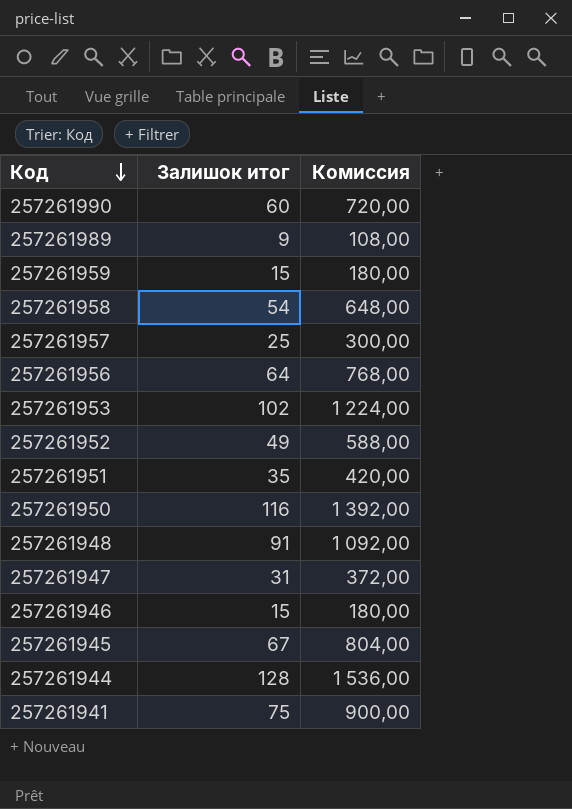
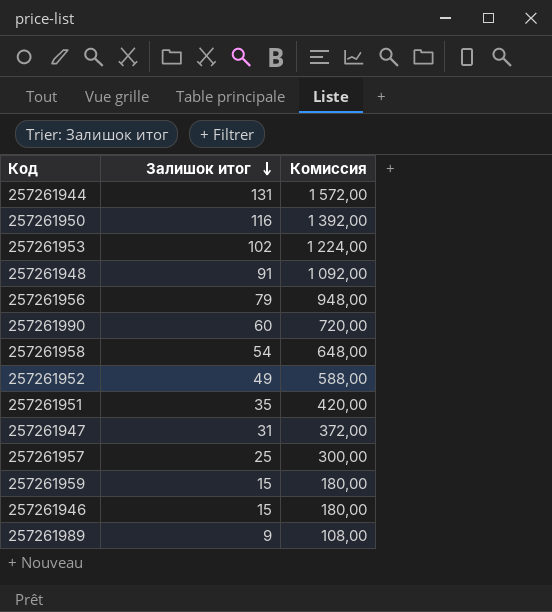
row order: Код descending -> Залишок итог descending
row 257261945: 67 | 804,00 -> none
row 257261941: 75 | 900,00 -> none
257261944 | Залишок итог: 128 -> 131
257261944 | Комиссия: 1 536,00 -> 1 572,00
257261956 | Залишок итог: 64 -> 79
257261956 | Комиссия: 768,00 -> 948,00

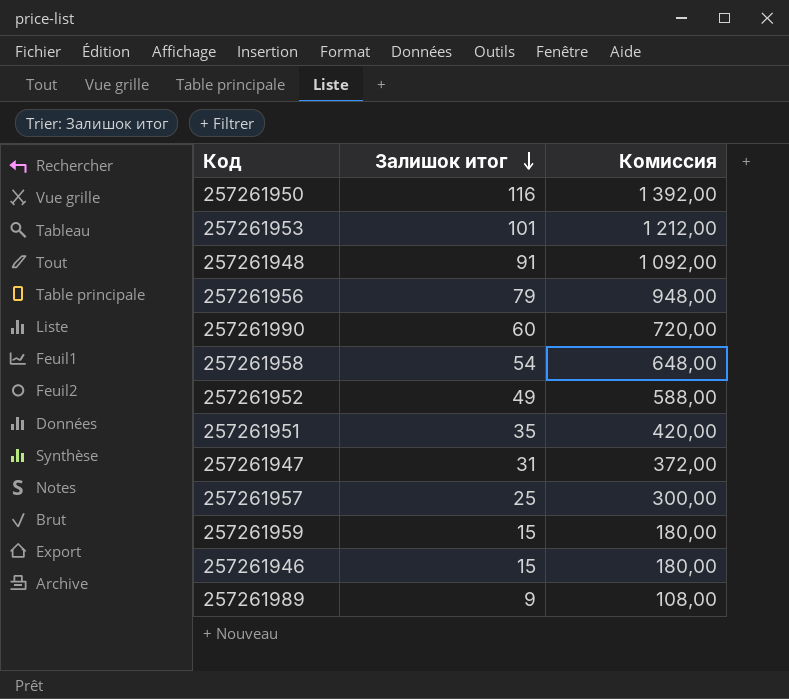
row 257261944: 131 | 1 572,00 -> none
257261953 | Залишок итог: 102 -> 101
257261953 | Комиссия: 1 224,00 -> 1 212,00

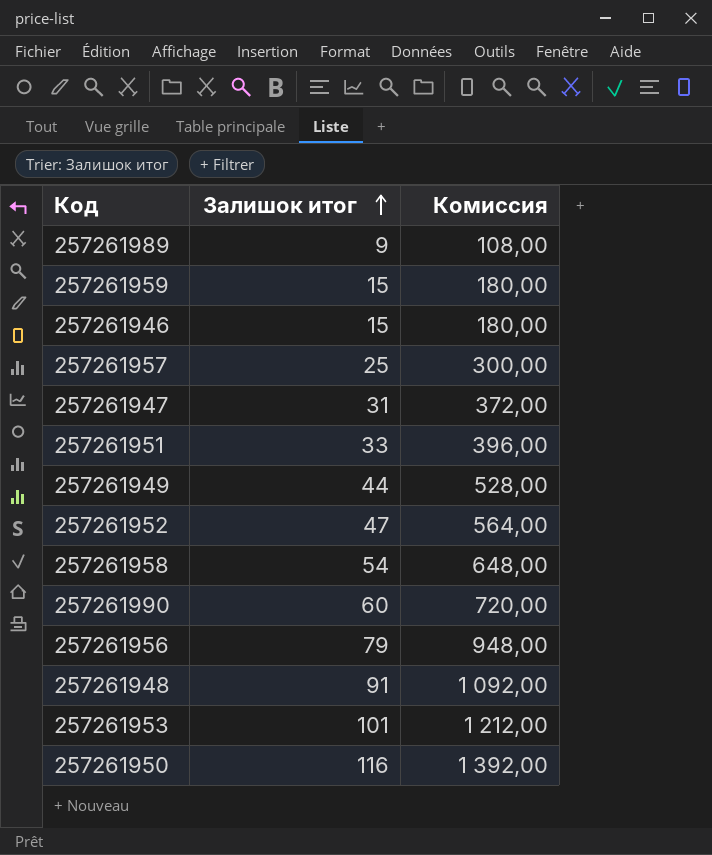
row order: Залишок итог descending -> Залишок итог ascending
257261951 | Залишок итог: 35 -> 33
257261951 | Комиссия: 420,00 -> 396,00
row 257261949: none -> 44 | 528,00
257261952 | Залишок итог: 49 -> 47
257261952 | Комиссия: 588,00 -> 564,00

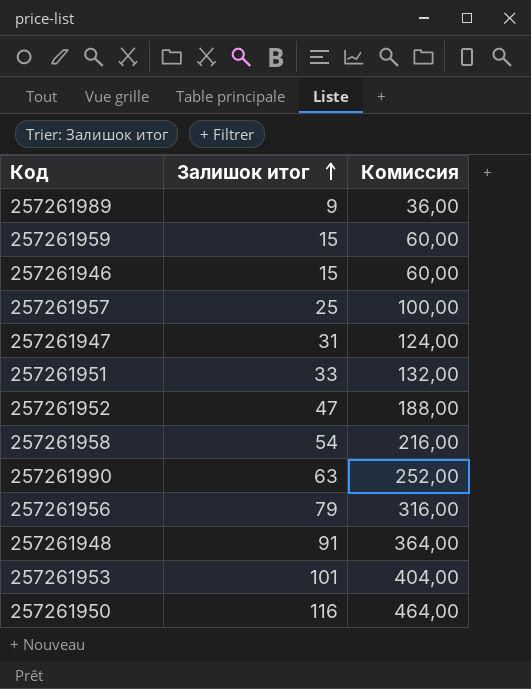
column Комиссия | formula: [Залишок итог] * 12 -> [Залишок итог] * 4
row 257261949: 44 | 528,00 -> none
257261990 | Залишок итог: 60 -> 63

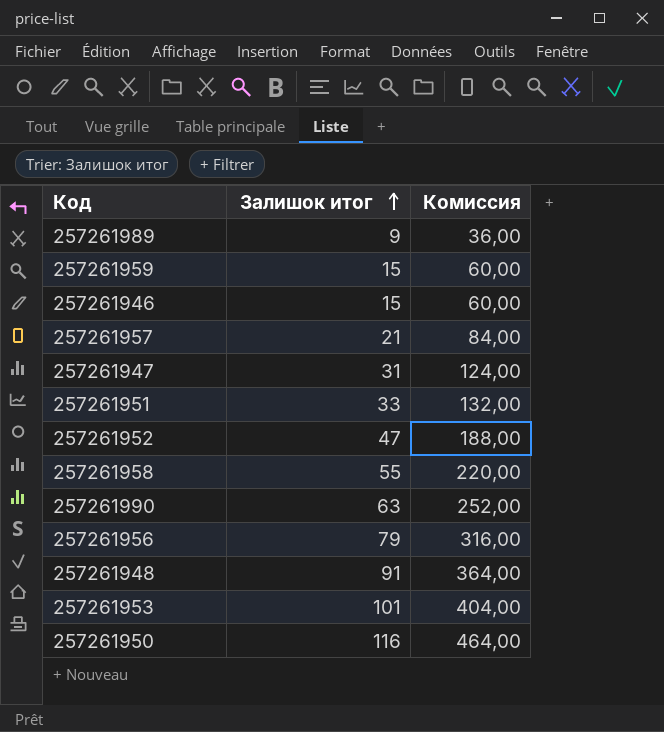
257261957 | Залишок итог: 25 -> 21
257261957 | Комиссия: 100,00 -> 84,00
257261958 | Залишок итог: 54 -> 55
257261958 | Комиссия: 216,00 -> 220,00

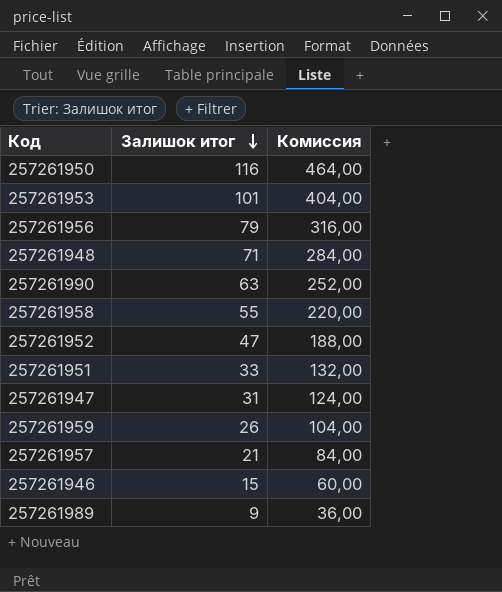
row order: Залишок итог ascending -> Залишок итог descending
257261948 | Залишок итог: 91 -> 71
257261948 | Комиссия: 364,00 -> 284,00
257261959 | Залишок итог: 15 -> 26
257261959 | Комиссия: 60,00 -> 104,00

